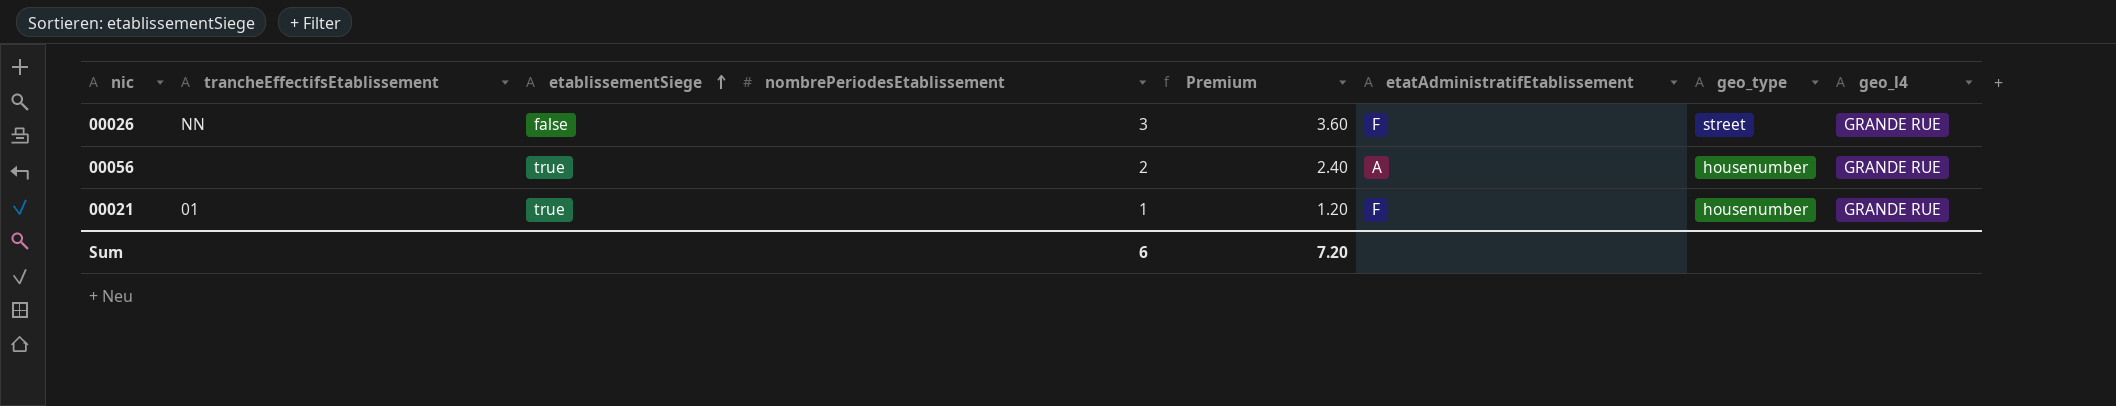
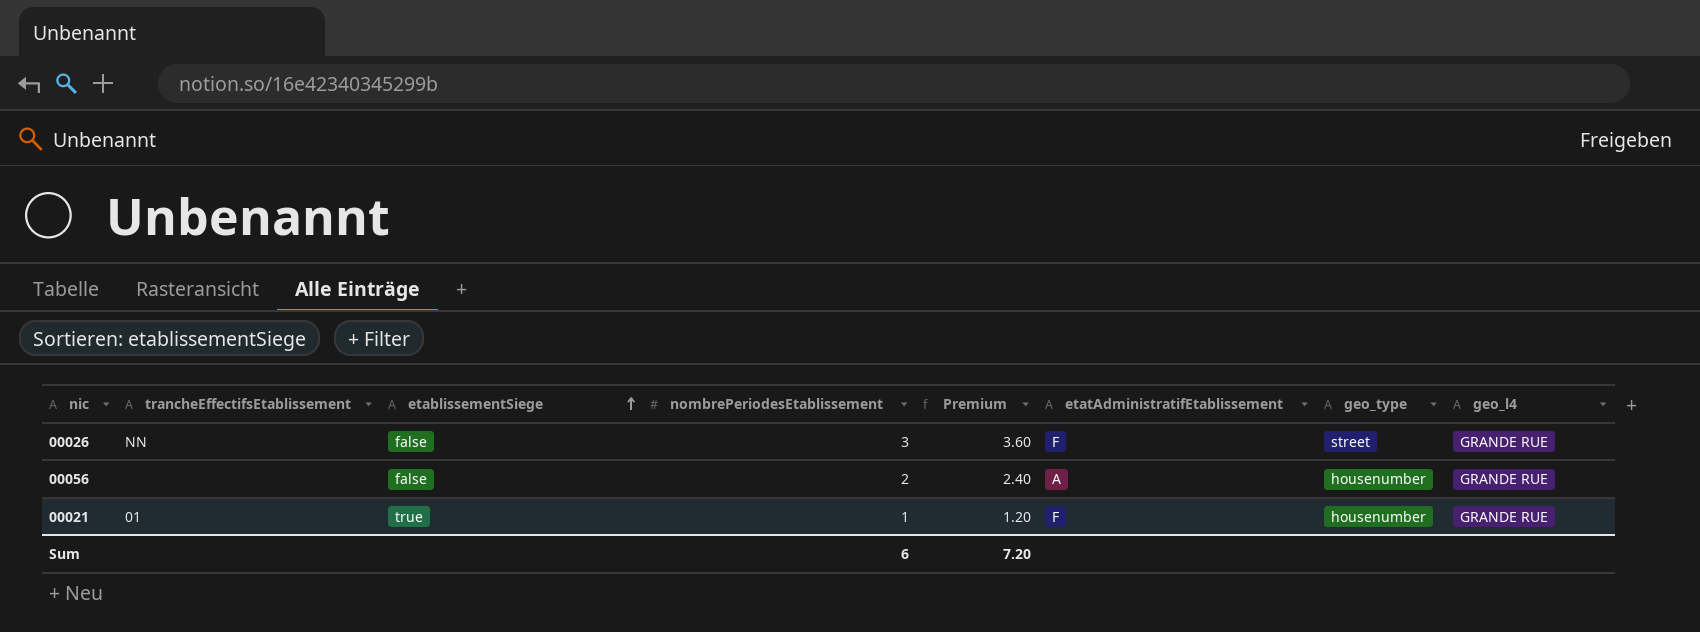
00056 | etablissementSiege: true -> false

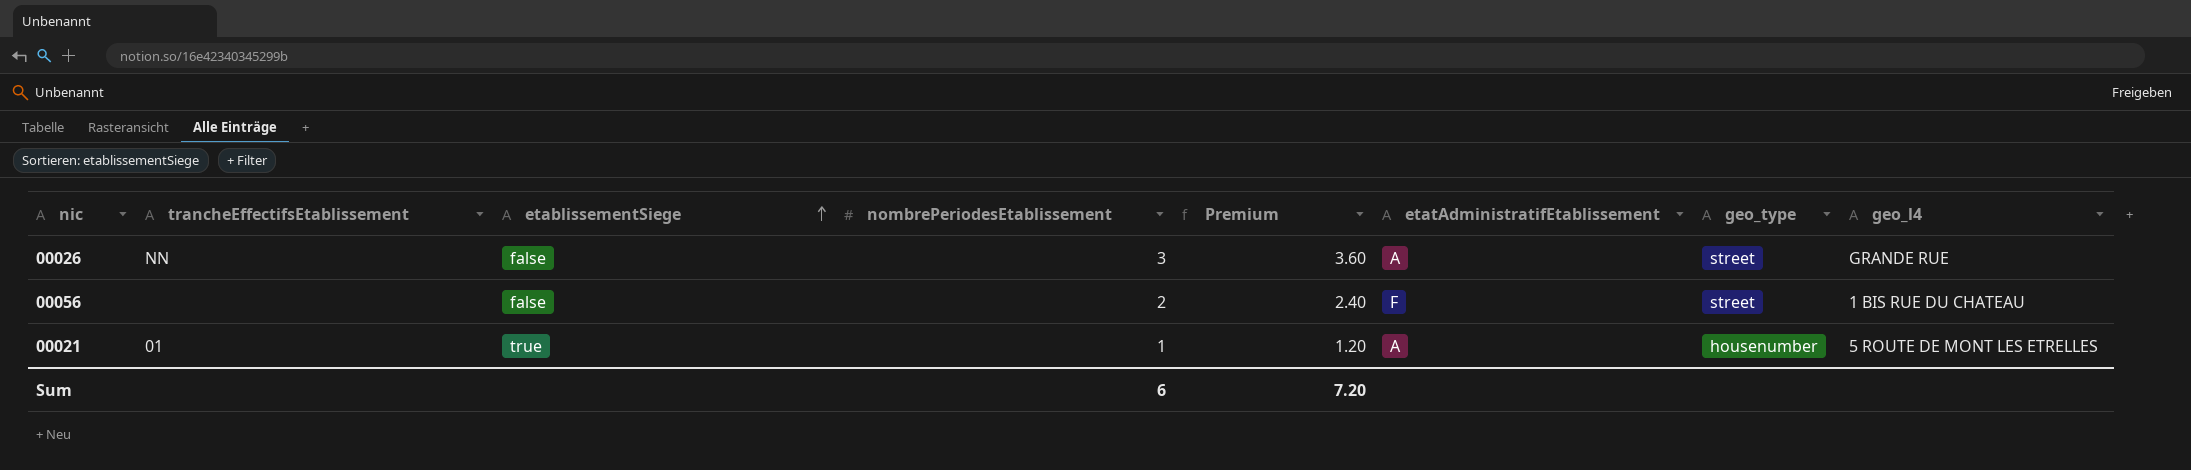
00026 | etatAdministratifEtablissement: F -> A
00056 | etatAdministratifEtablissement: A -> F
00056 | geo_type: housenumber -> street
00056 | geo_l4: GRANDE RUE -> 1 BIS RUE DU CHATEAU
00021 | etatAdministratifEtablissement: F -> A
00021 | geo_l4: GRANDE RUE -> 5 ROUTE DE MONT LES ETRELLES

